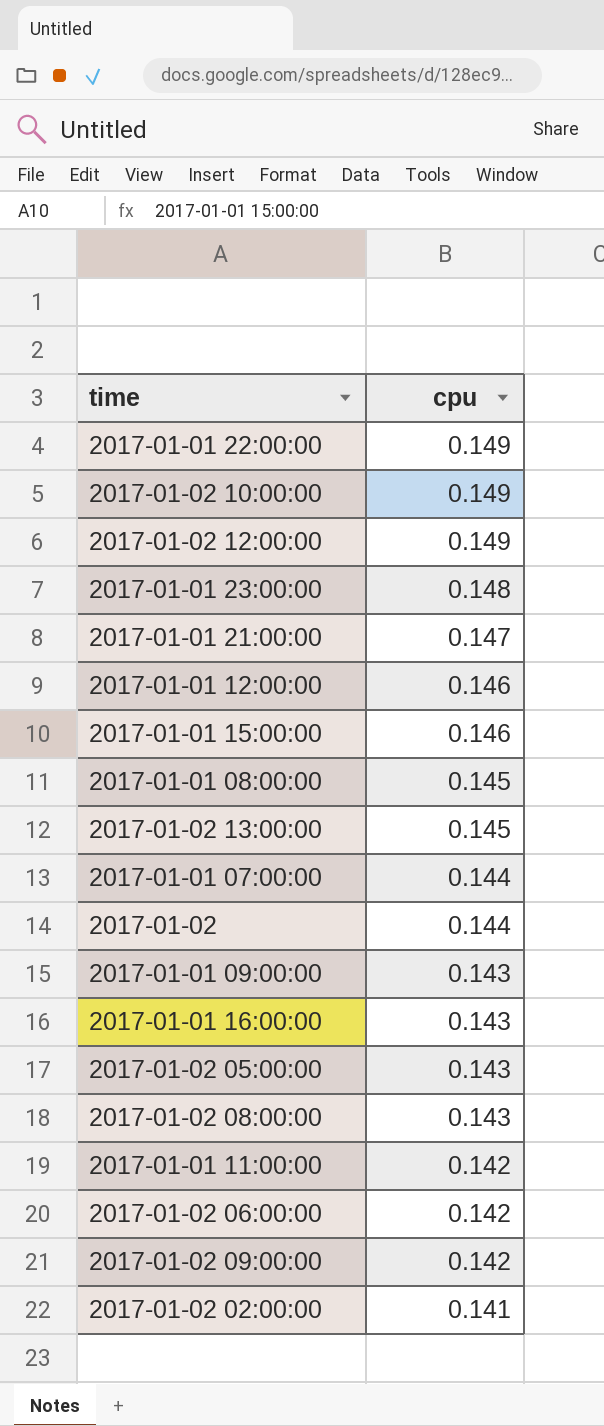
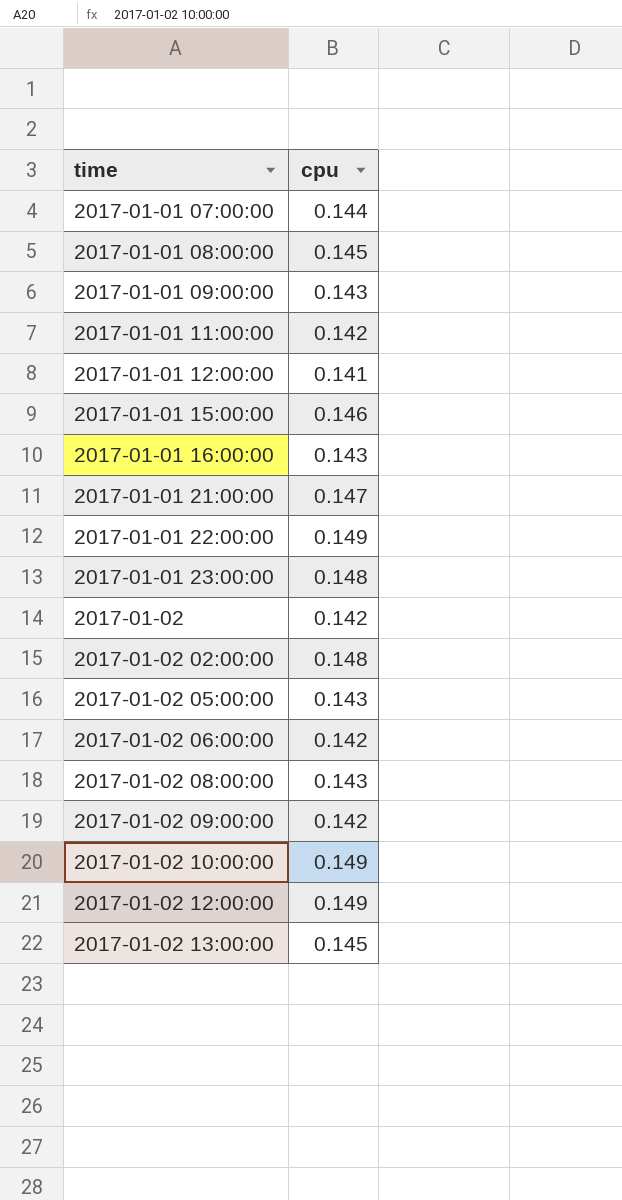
row order: cpu descending -> time ascending
2017-01-01 12:00:00 | cpu: 0.146 -> 0.141
2017-01-02 | cpu: 0.144 -> 0.142
2017-01-02 02:00:00 | cpu: 0.141 -> 0.148

